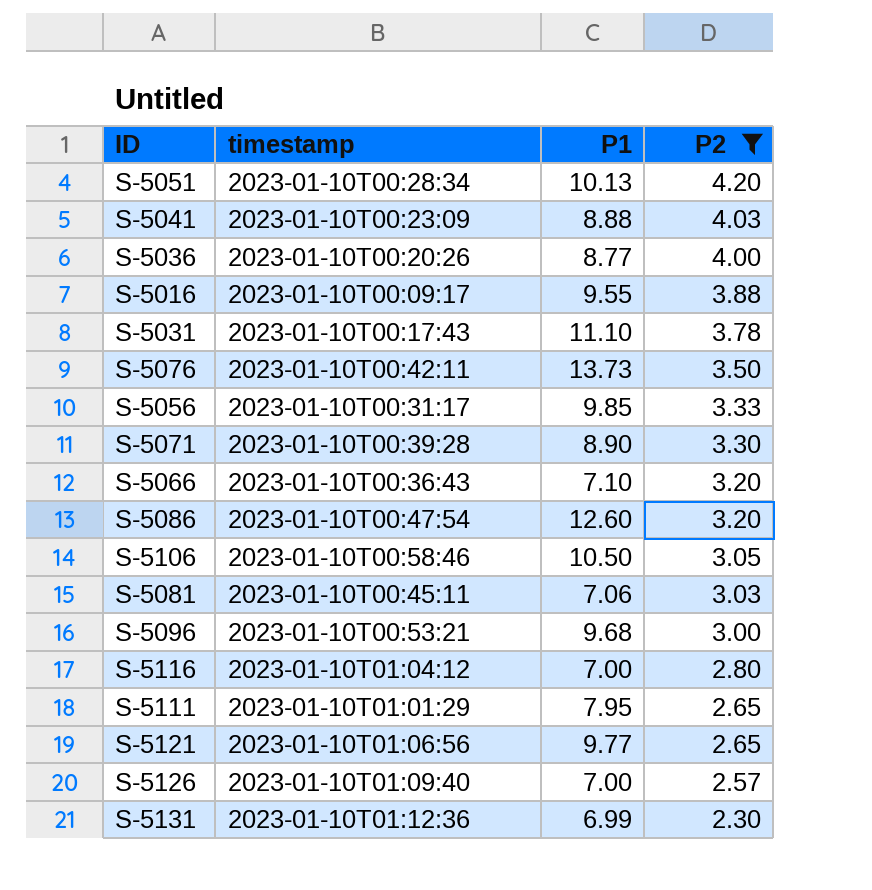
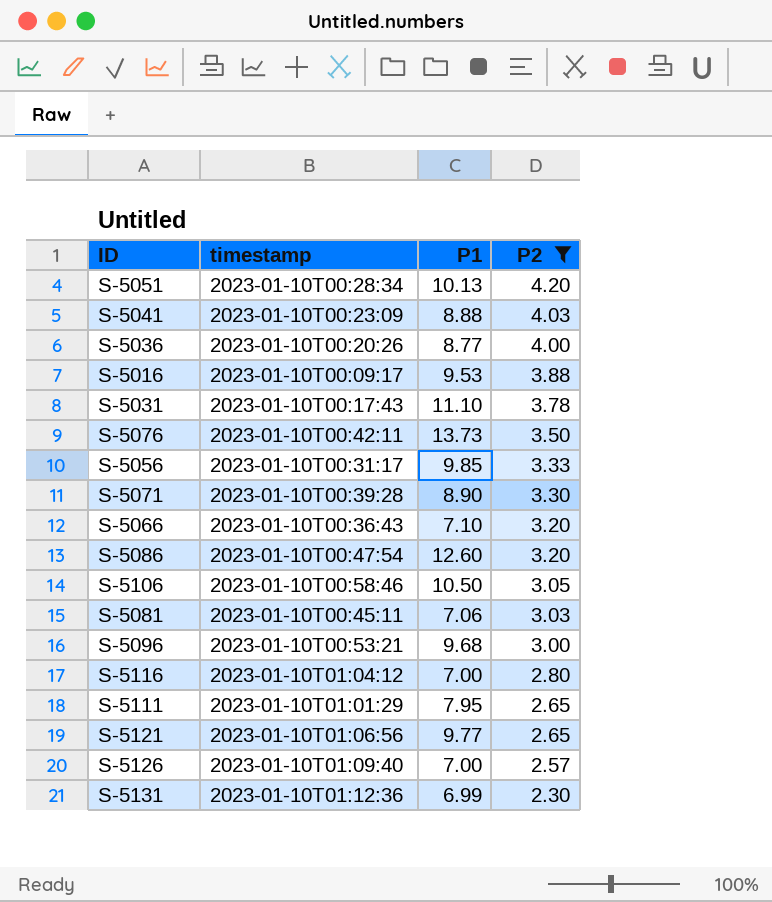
S-5016 | P1: 9.55 -> 9.53

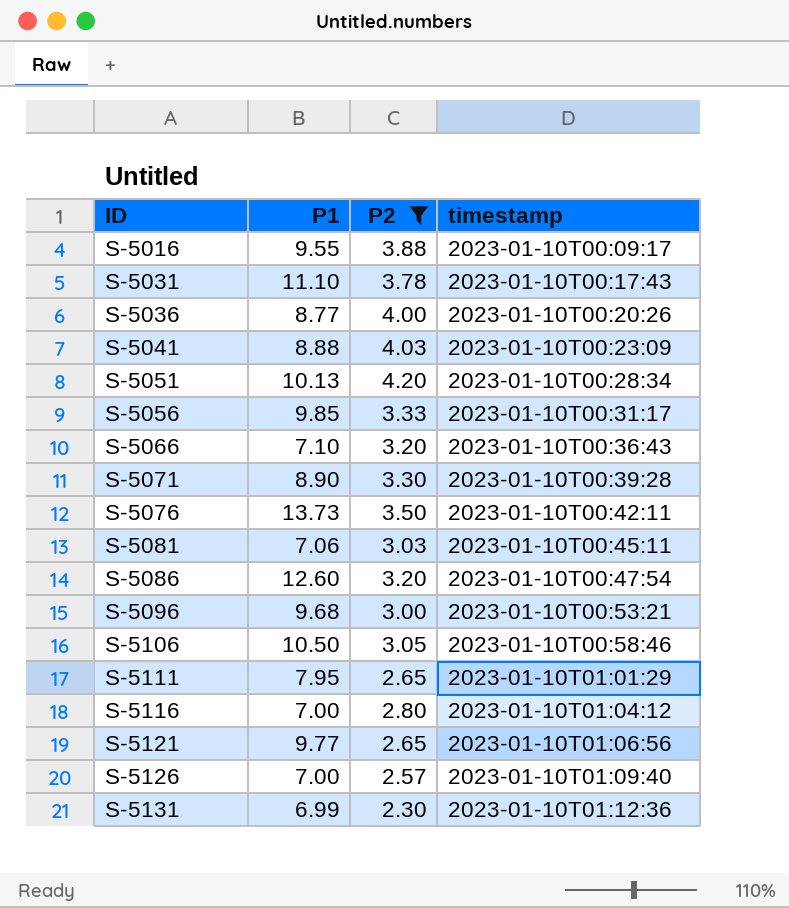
row order: P2 descending -> ID ascending
column timestamp | position: 2 -> 4
S-5016 | P1: 9.53 -> 9.55

